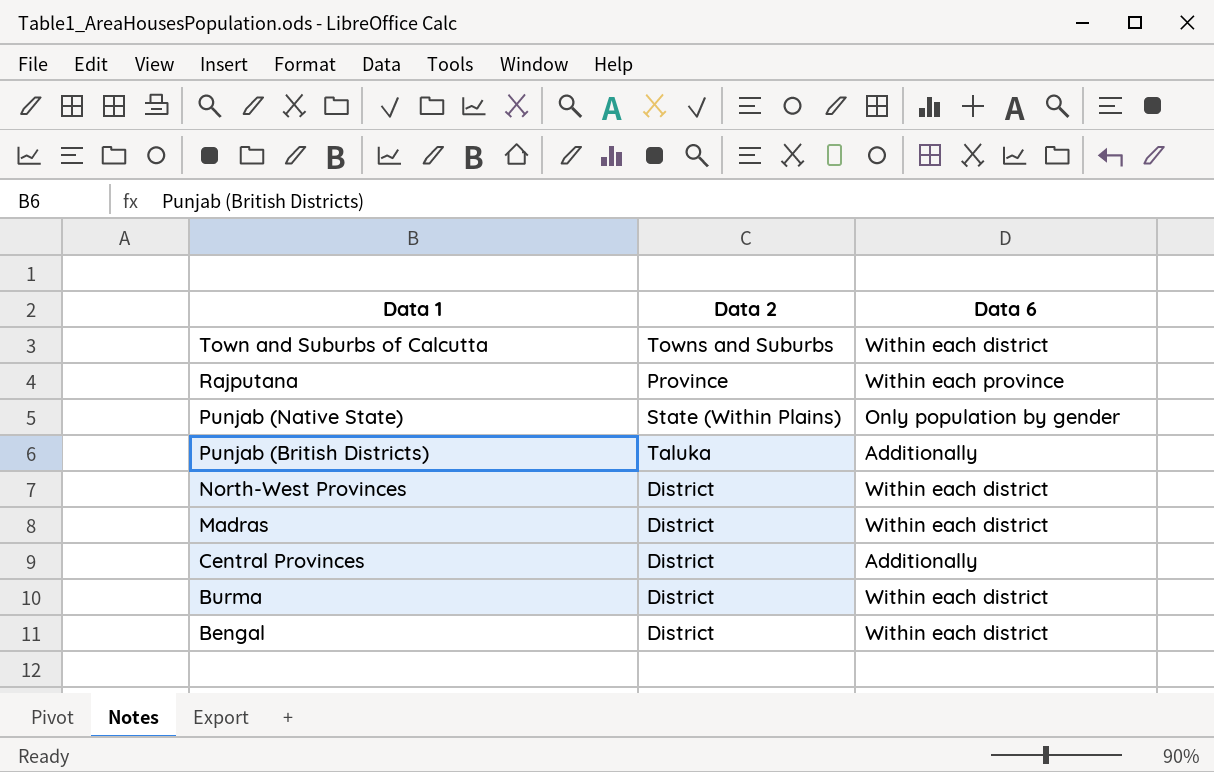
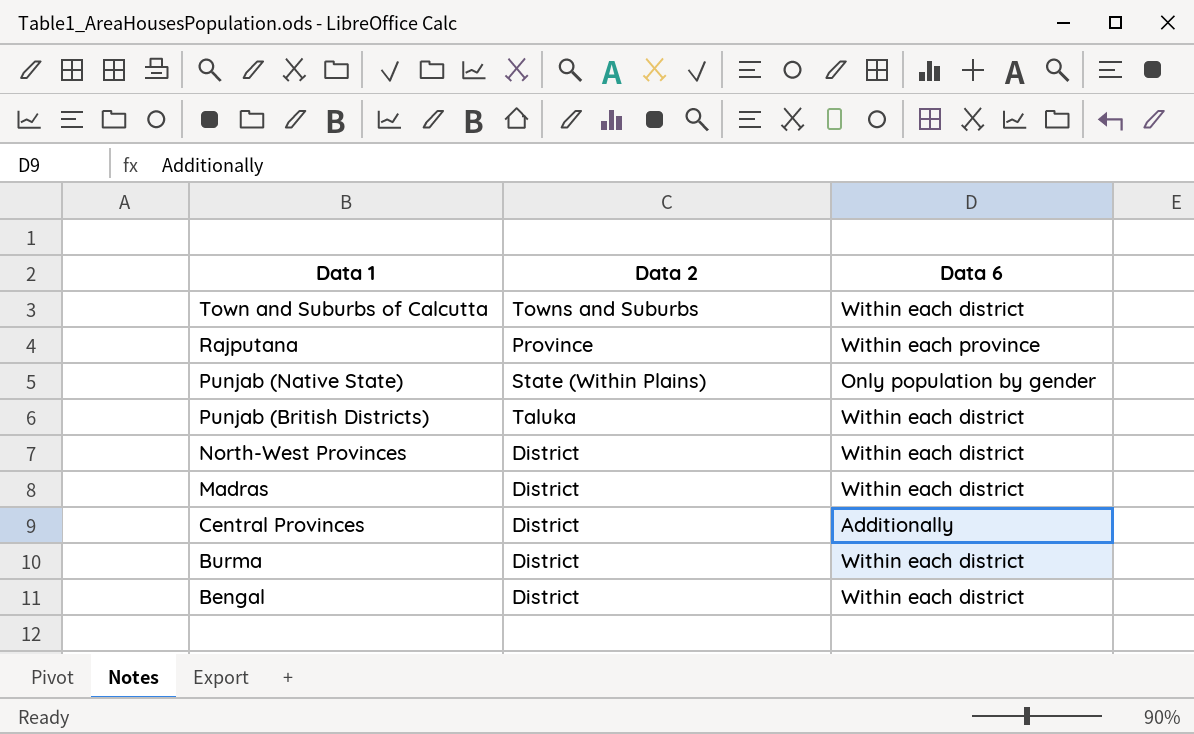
Punjab (British Districts) | Data 6: Additionally -> Within each district

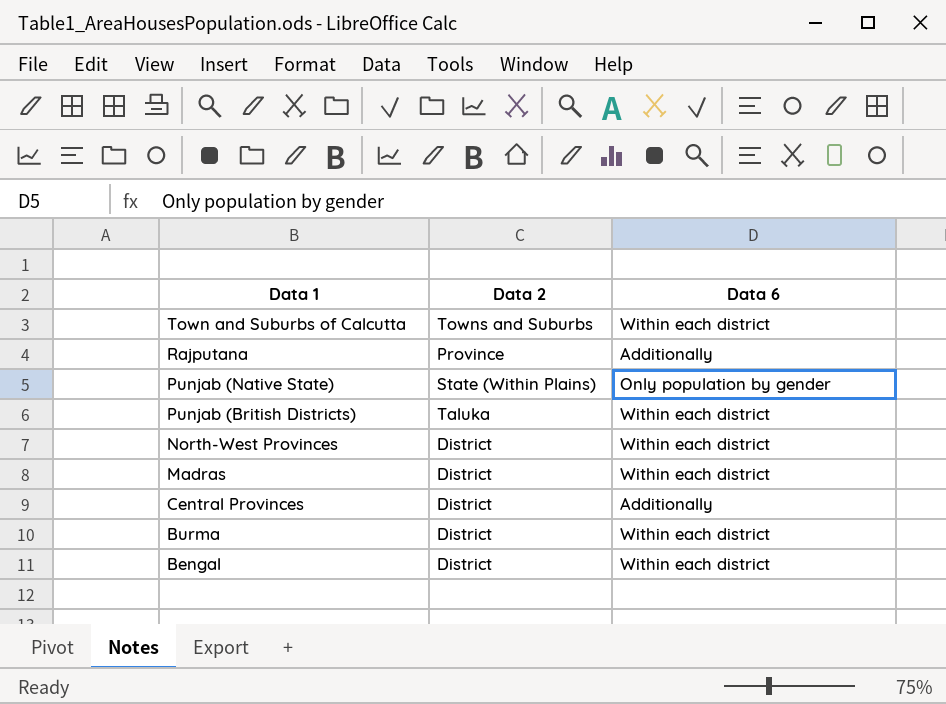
Rajputana | Data 6: Within each province -> Additionally

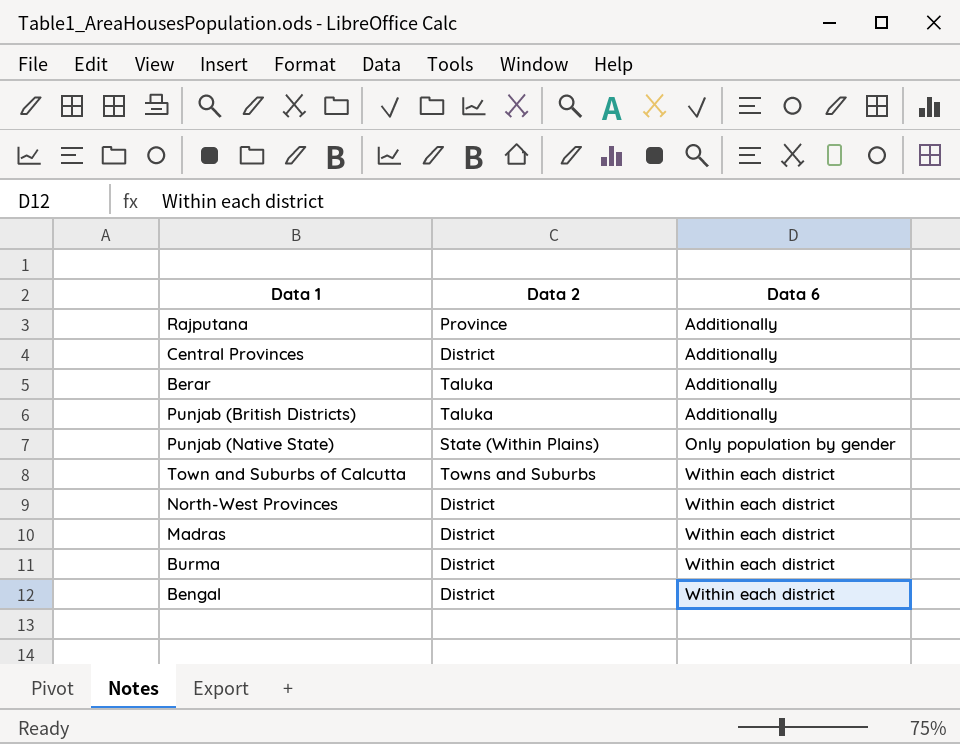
row order: Data 1 descending -> Data 6 ascending
row Berar: none -> Taluka | Additionally
Punjab (British Districts) | Data 6: Within each district -> Additionally

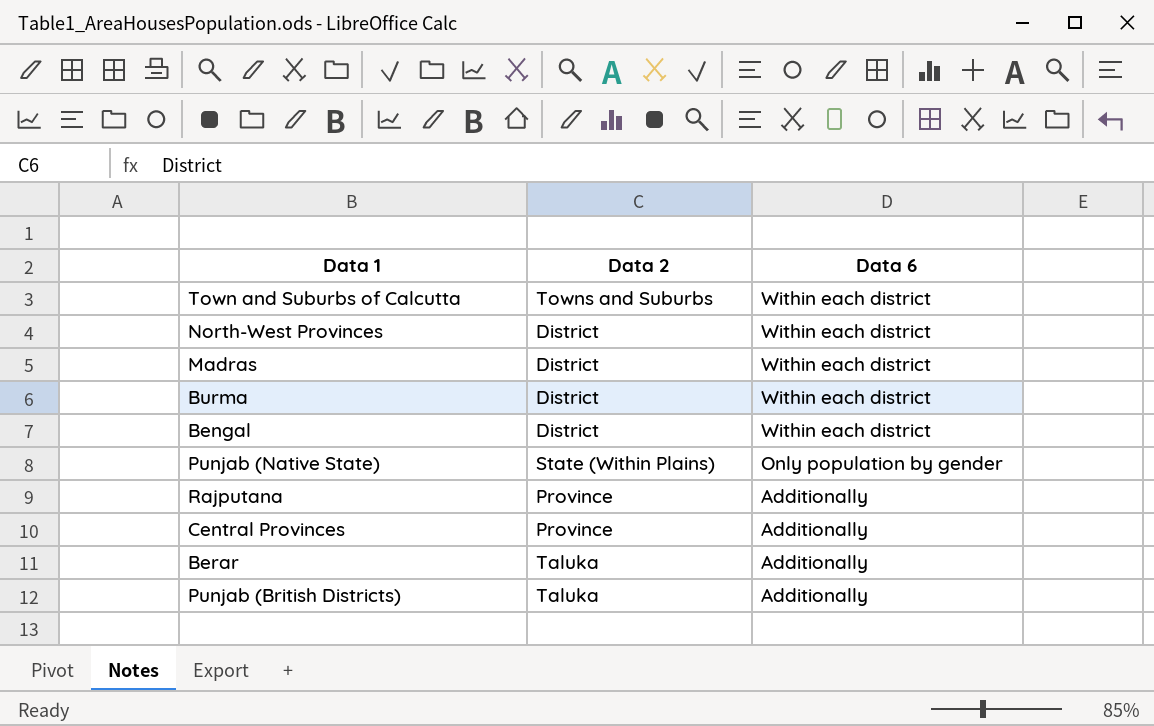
row order: Data 6 ascending -> Data 6 descending
Central Provinces | Data 2: District -> Province

